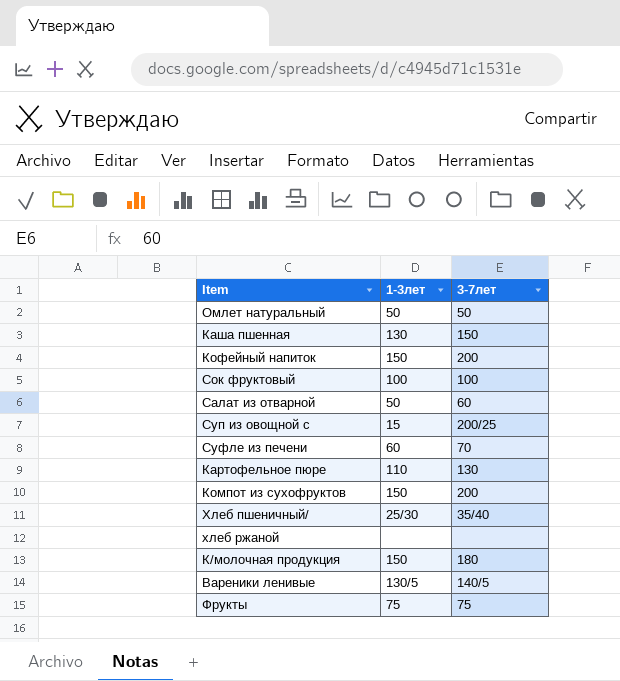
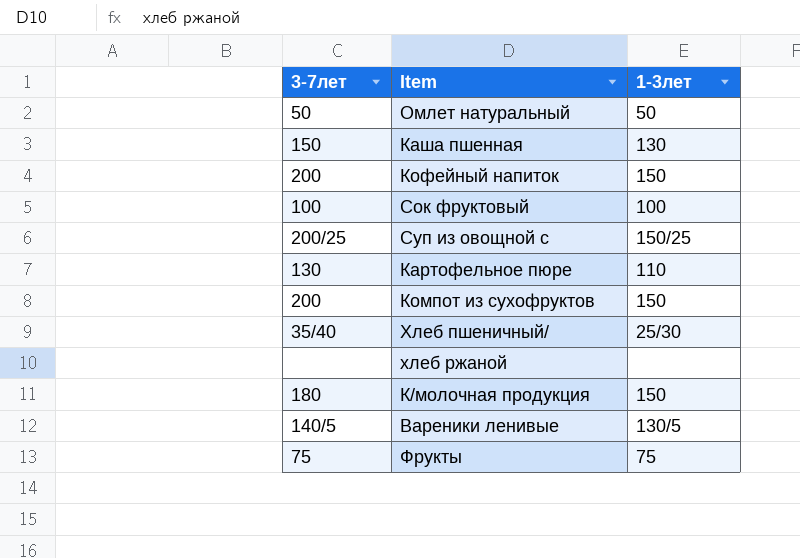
column 3-7лет | position: 3 -> 1
row Салат из отварной: 50 | 60 -> none
row Суфле из печени: 60 | 70 -> none
Суп из овощной с | 1-3лет: 15 -> 150/25

